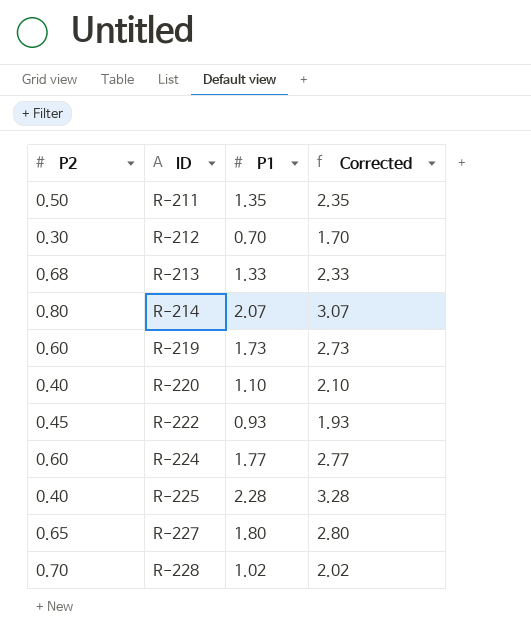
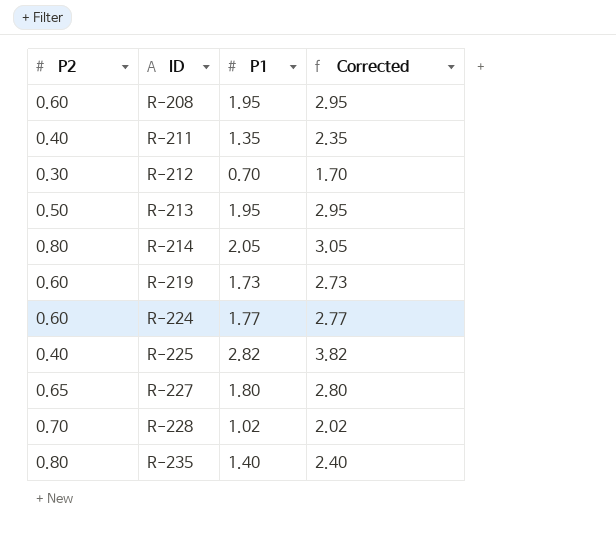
row R-220: 0.40 | 1.10 | 2.10 -> none
row R-222: 0.45 | 0.93 | 1.93 -> none
row R-208: none -> 0.60 | 1.95 | 2.95
R-211 | P2: 0.50 -> 0.40
R-213 | P2: 0.68 -> 0.50
R-213 | P1: 1.33 -> 1.95
R-213 | Corrected: 2.33 -> 2.95
R-214 | P1: 2.07 -> 2.05
R-214 | Corrected: 3.07 -> 3.05
R-225 | P1: 2.28 -> 2.82
R-225 | Corrected: 3.28 -> 3.82
row R-235: none -> 0.80 | 1.40 | 2.40

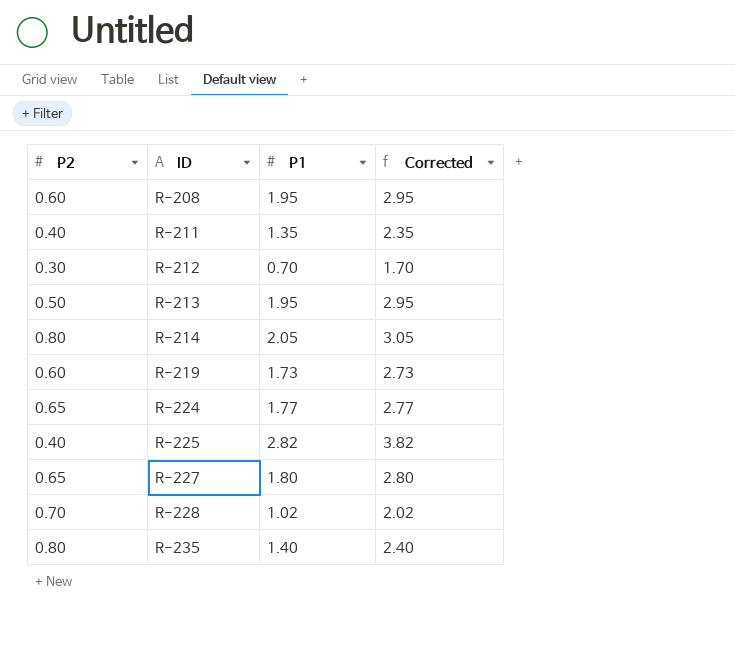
R-224 | P2: 0.60 -> 0.65

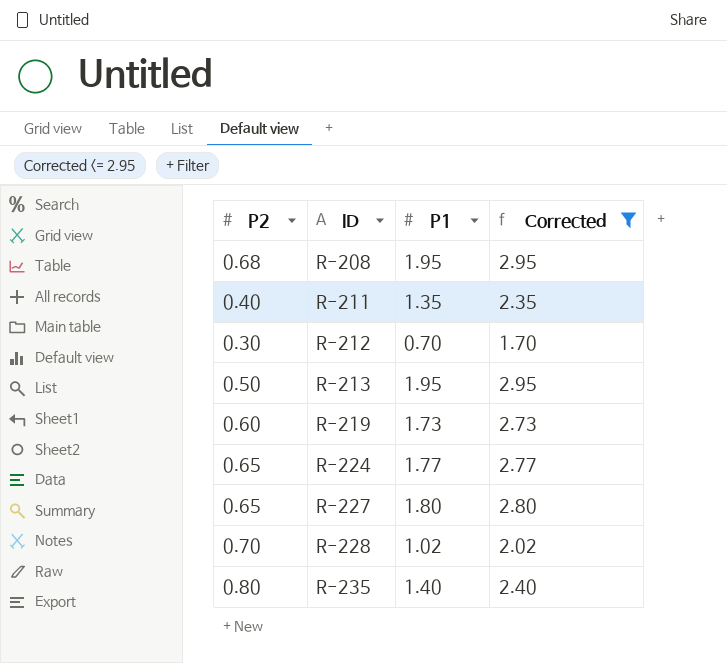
filter: none -> Corrected <= 2.95
R-208 | P2: 0.60 -> 0.68

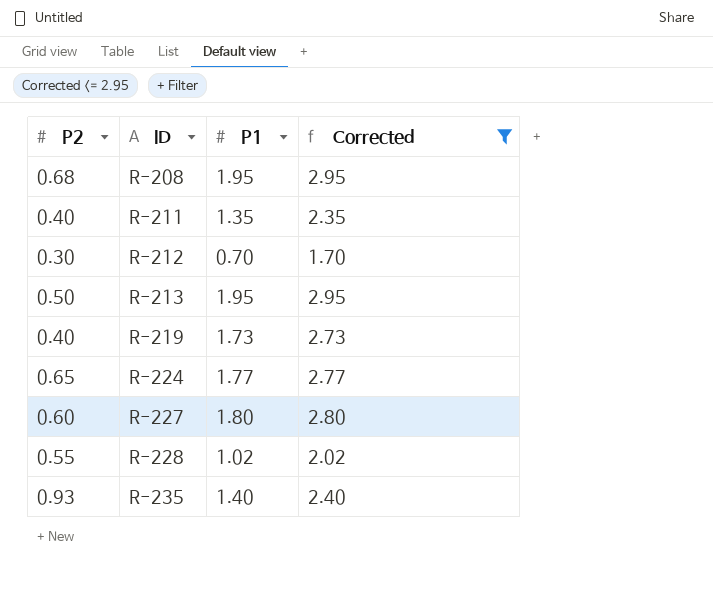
R-219 | P2: 0.60 -> 0.40
R-227 | P2: 0.65 -> 0.60
R-228 | P2: 0.70 -> 0.55
R-235 | P2: 0.80 -> 0.93

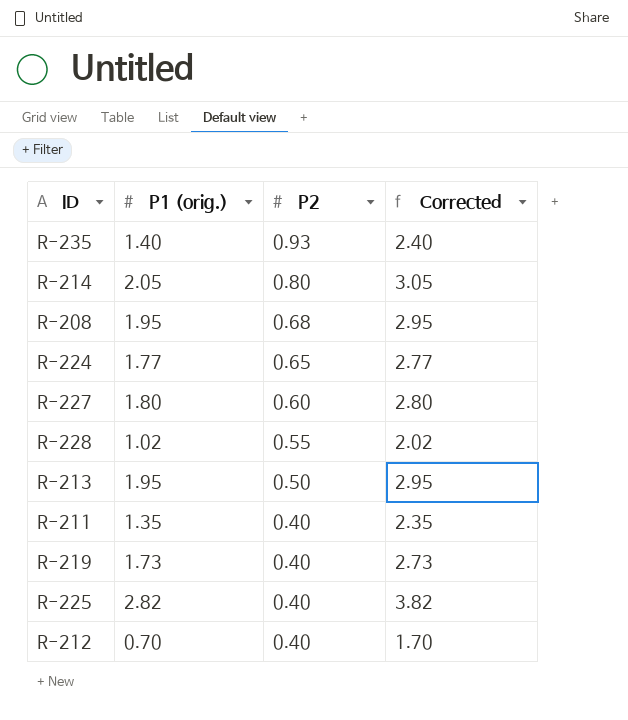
filter: Corrected <= 2.95 -> none
row order: ID ascending -> P2 descending
column name: P1 -> P1 (orig.)
column P2 | position: 1 -> 3
R-212 | P2: 0.30 -> 0.40

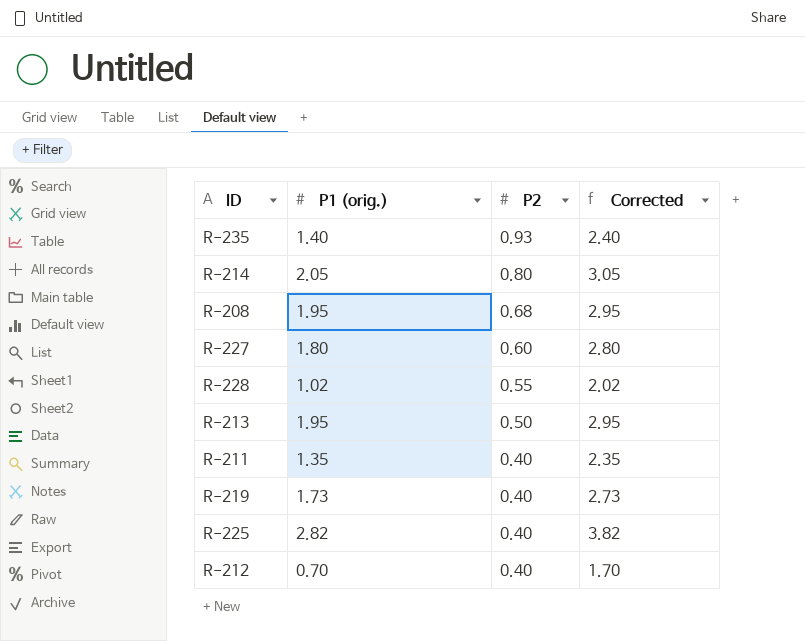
row R-224: 1.77 | 0.65 | 2.77 -> none

